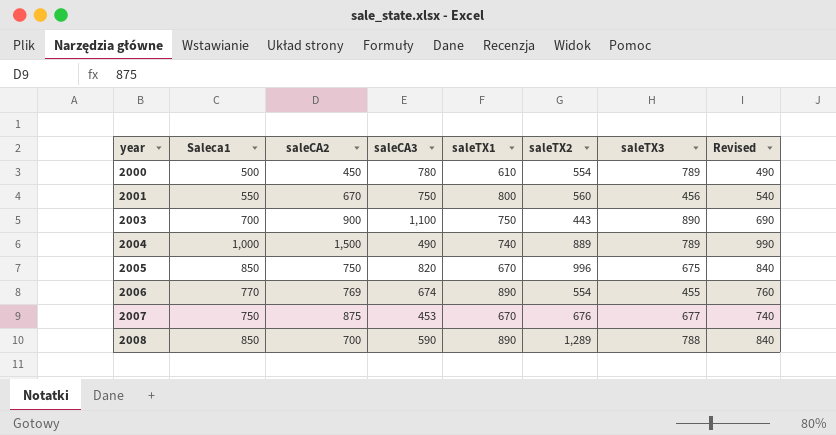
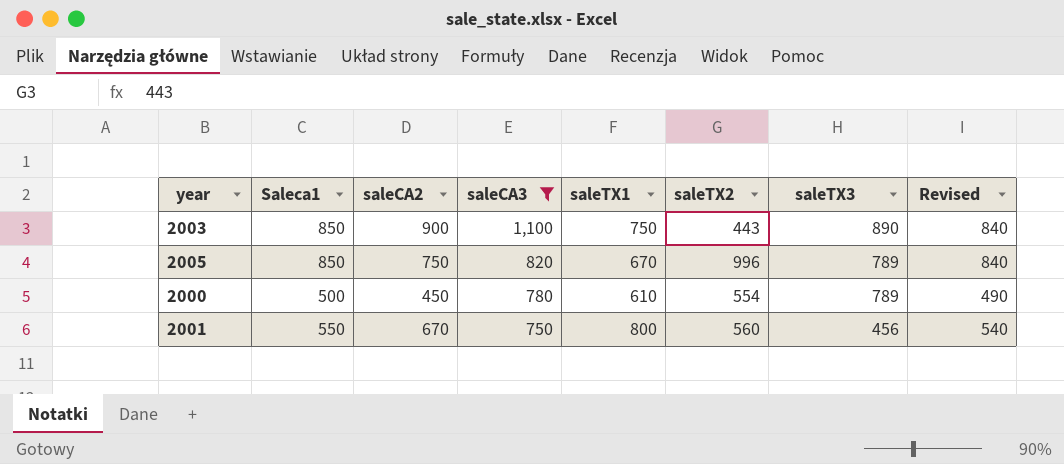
filter: none -> saleCA3 >= 750
row order: year ascending -> saleCA3 descending
2003 | Saleca1: 700 -> 850
2003 | Revised: 690 -> 840
2005 | saleTX3: 675 -> 789

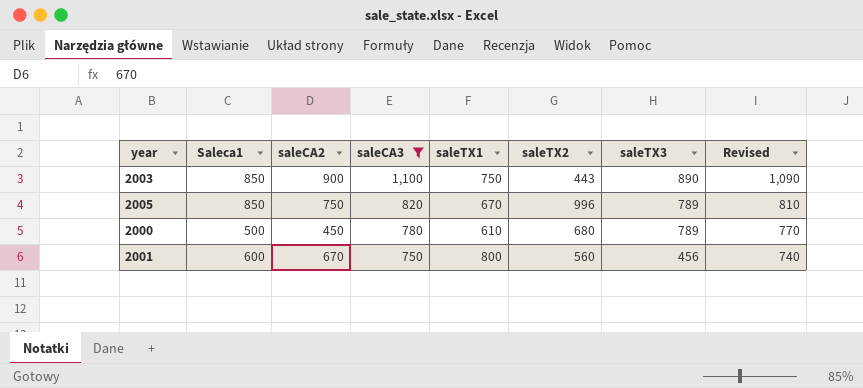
column Revised | formula: [Saleca1] - 10 -> [saleCA3] - 10
2000 | saleTX2: 554 -> 680
2001 | Saleca1: 550 -> 600

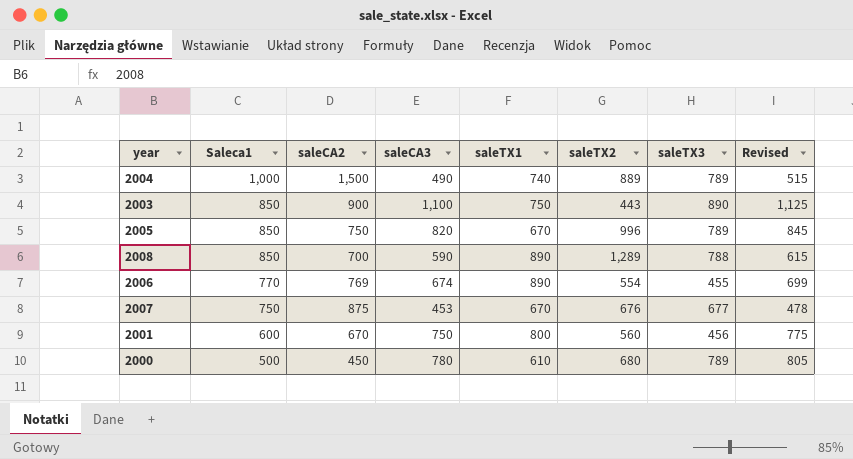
filter: saleCA3 >= 750 -> none
row order: saleCA3 descending -> Saleca1 descending
column Revised | formula: [saleCA3] - 10 -> [saleCA3] + 25

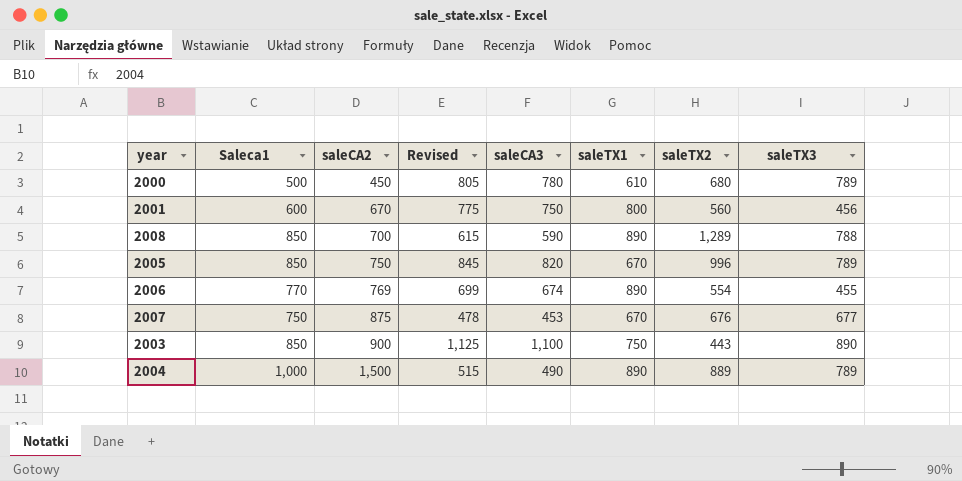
row order: Saleca1 descending -> saleCA2 ascending
column Revised | position: 8 -> 4
2004 | saleTX1: 740 -> 890

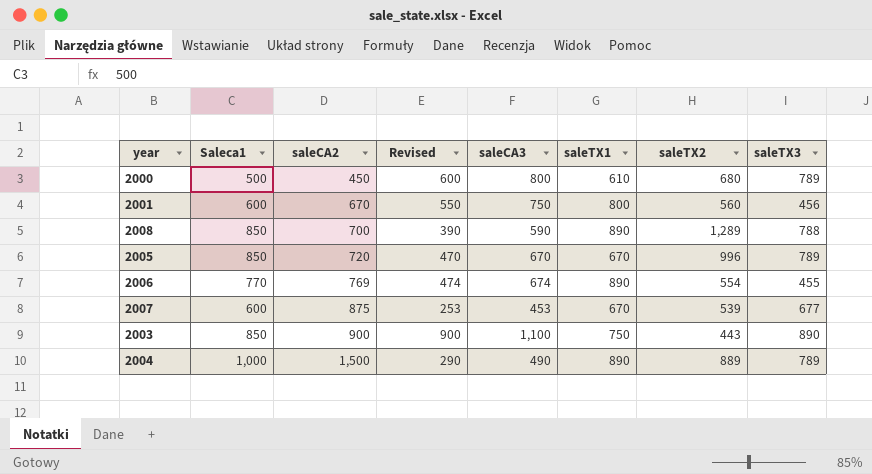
column Revised | formula: [saleCA3] + 25 -> [saleCA3] - 200
2000 | saleCA3: 780 -> 800
2005 | saleCA2: 750 -> 720
2005 | saleCA3: 820 -> 670
2007 | Saleca1: 750 -> 600
2007 | saleTX2: 676 -> 539

